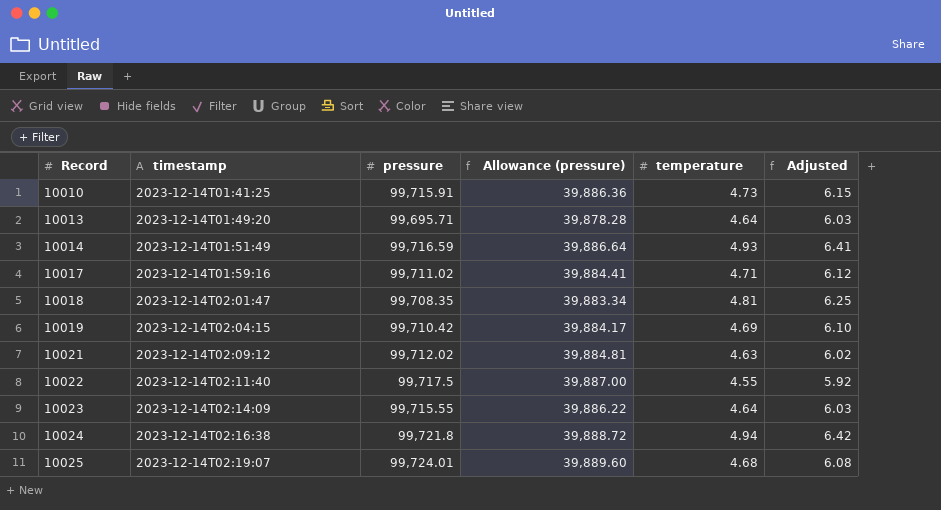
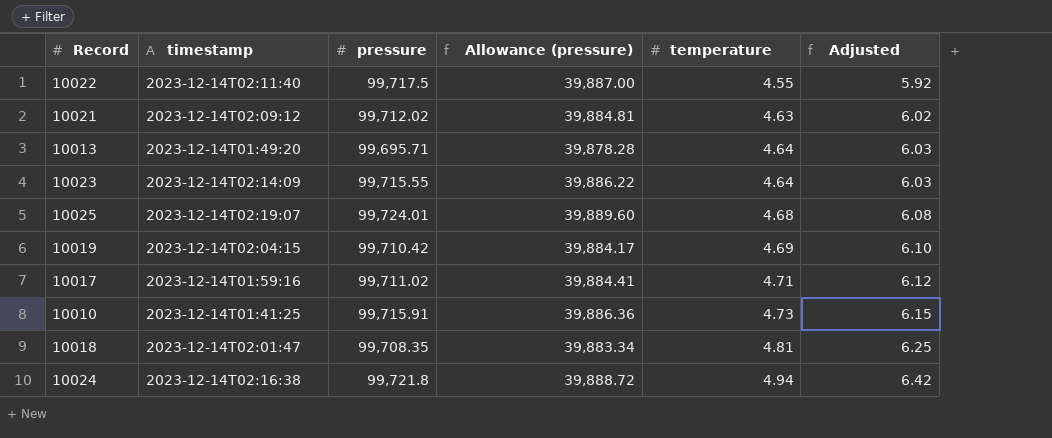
row order: Record ascending -> temperature ascending
row 10014: 2023-12-14T01:51:49 | 99,716.59 | 39,886.64 | 4.93 | 6.41 -> none

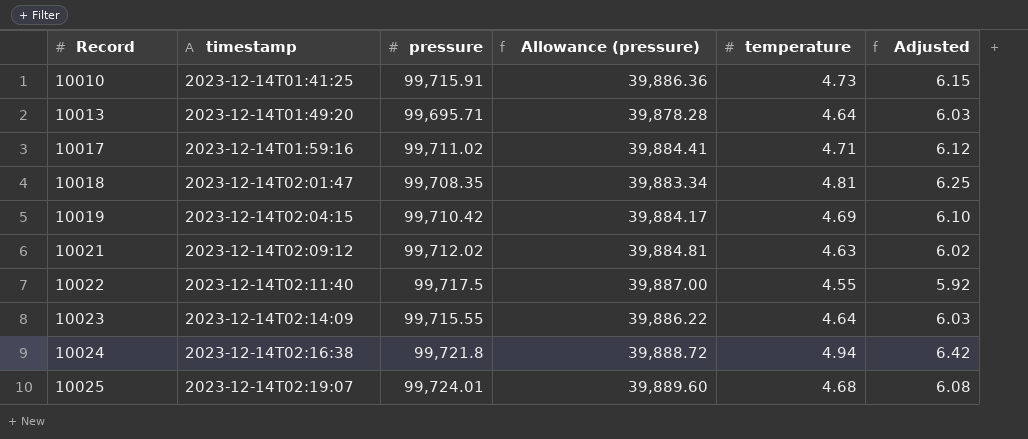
row order: temperature ascending -> Record ascending

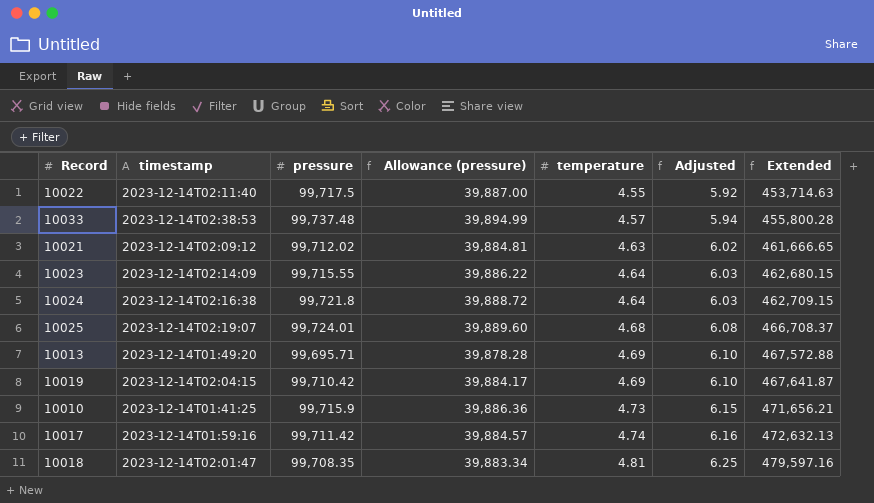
row order: Record ascending -> temperature ascending
column Extended | formula: none -> [pressure] * [temperature]
row 10033: none -> 2023-12-14T02:38:53 | 99,737.48 | 39,894.99 | 4.57 | 5.94 | 455,800.28
10024 | temperature: 4.94 -> 4.64
10024 | Adjusted: 6.42 -> 6.03
10013 | temperature: 4.64 -> 4.69
10013 | Adjusted: 6.03 -> 6.10
10010 | pressure: 99,715.91 -> 99,715.9
10017 | pressure: 99,711.02 -> 99,711.42
10017 | Allowance (pressure): 39,884.41 -> 39,884.57
10017 | temperature: 4.71 -> 4.74
10017 | Adjusted: 6.12 -> 6.16

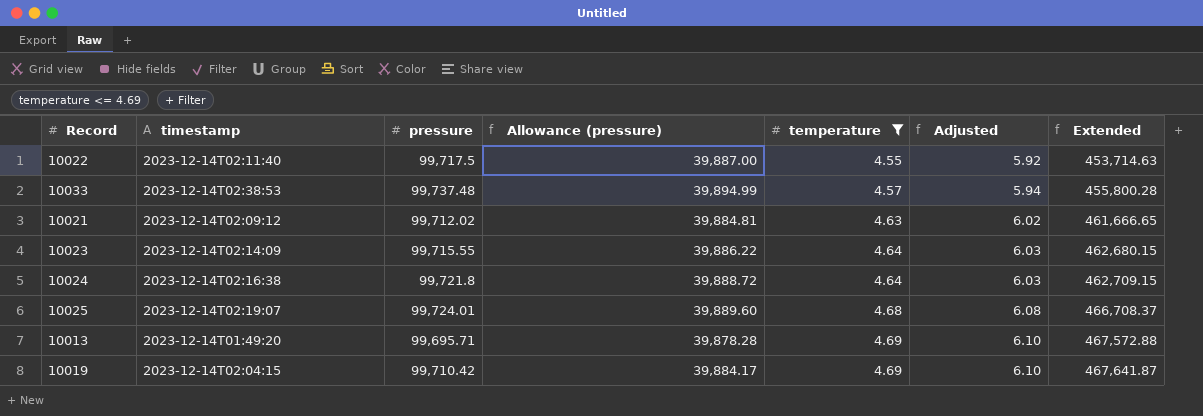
filter: none -> temperature <= 4.69

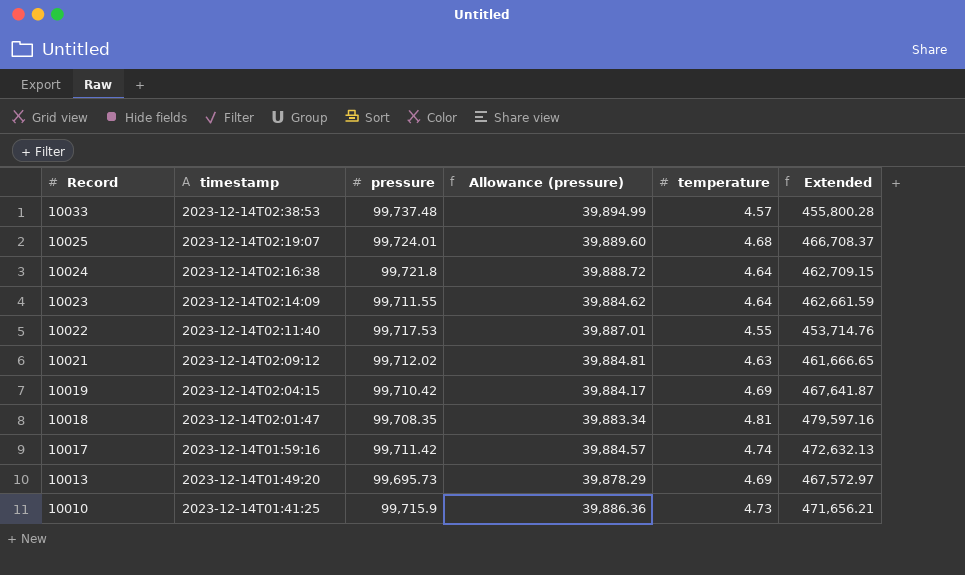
filter: temperature <= 4.69 -> none
row order: temperature ascending -> Record descending
column Adjusted | formula: [temperature] * 1.3 -> none
10023 | pressure: 99,715.55 -> 99,711.55
10023 | Allowance (pressure): 39,886.22 -> 39,884.62
10023 | Extended: 462,680.15 -> 462,661.59
10022 | pressure: 99,717.5 -> 99,717.53
10022 | Allowance (pressure): 39,887.00 -> 39,887.01
10022 | Extended: 453,714.63 -> 453,714.76
10013 | pressure: 99,695.71 -> 99,695.73
10013 | Allowance (pressure): 39,878.28 -> 39,878.29
10013 | Extended: 467,572.88 -> 467,572.97

